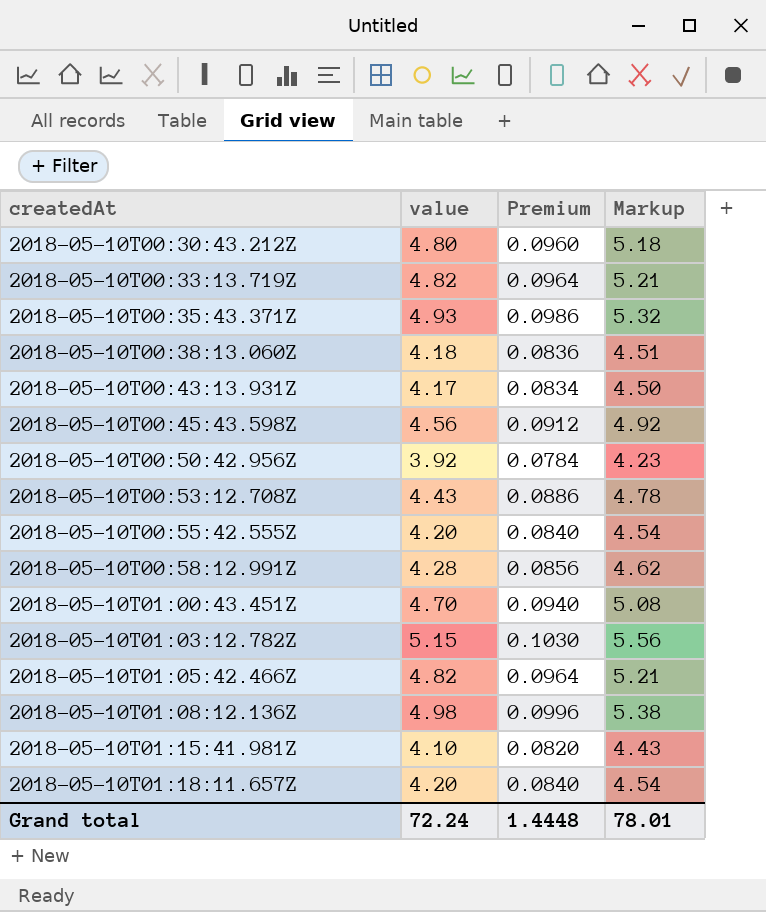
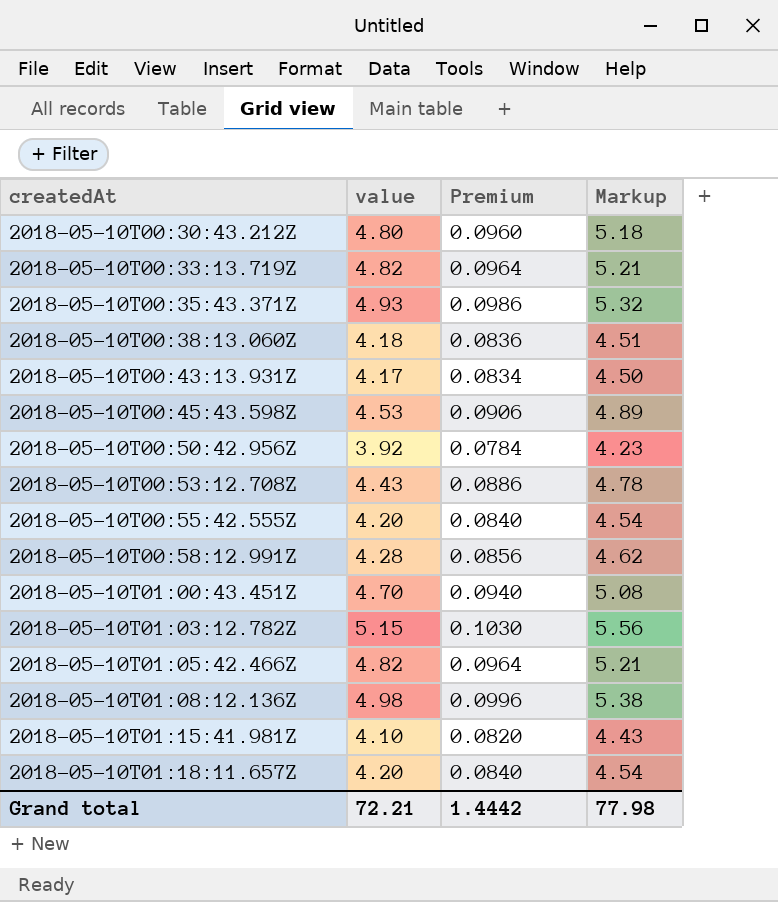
2018-05-10T00:45:43.598Z | value: 4.56 -> 4.53
2018-05-10T00:45:43.598Z | Premium: 0.0912 -> 0.0906
2018-05-10T00:45:43.598Z | Markup: 4.92 -> 4.89
Grand total | value: 72.24 -> 72.21
Grand total | Premium: 1.4448 -> 1.4442
Grand total | Markup: 78.01 -> 77.98

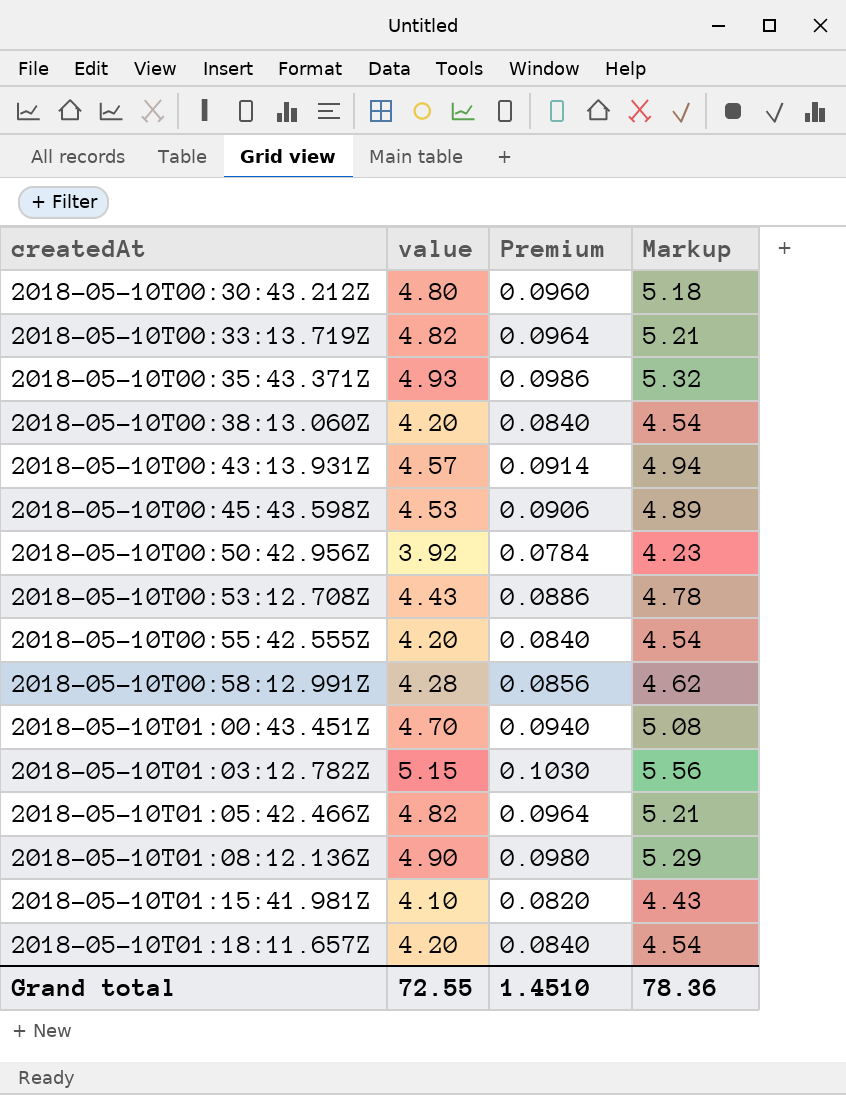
2018-05-10T00:38:13.060Z | value: 4.18 -> 4.20
2018-05-10T00:38:13.060Z | Premium: 0.0836 -> 0.0840
2018-05-10T00:38:13.060Z | Markup: 4.51 -> 4.54
2018-05-10T00:43:13.931Z | value: 4.17 -> 4.57
2018-05-10T00:43:13.931Z | Premium: 0.0834 -> 0.0914
2018-05-10T00:43:13.931Z | Markup: 4.50 -> 4.94
2018-05-10T01:08:12.136Z | value: 4.98 -> 4.90
2018-05-10T01:08:12.136Z | Premium: 0.0996 -> 0.0980
2018-05-10T01:08:12.136Z | Markup: 5.38 -> 5.29
Grand total | value: 72.21 -> 72.55
Grand total | Premium: 1.4442 -> 1.4510
Grand total | Markup: 77.98 -> 78.36

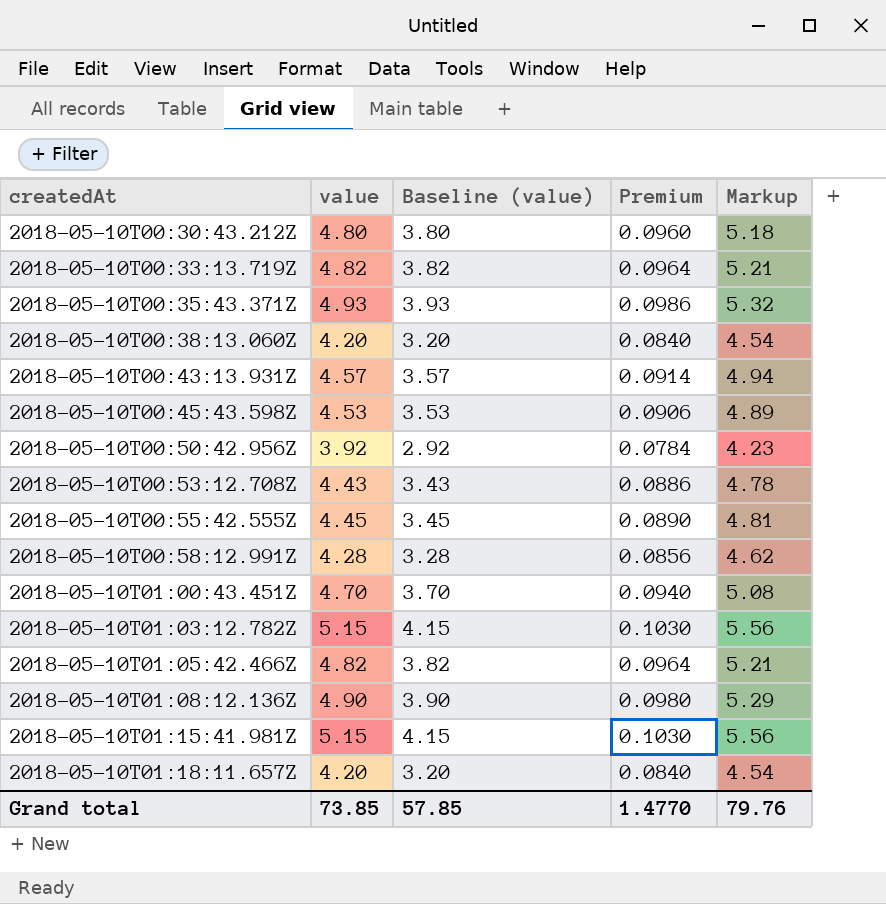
column Baseline (value) | formula: none -> [value] - 1
2018-05-10T00:55:42.555Z | value: 4.20 -> 4.45
2018-05-10T00:55:42.555Z | Premium: 0.0840 -> 0.0890
2018-05-10T00:55:42.555Z | Markup: 4.54 -> 4.81
2018-05-10T01:15:41.981Z | value: 4.10 -> 5.15
2018-05-10T01:15:41.981Z | Premium: 0.0820 -> 0.1030
2018-05-10T01:15:41.981Z | Markup: 4.43 -> 5.56
Grand total | value: 72.55 -> 73.85
Grand total | Premium: 1.4510 -> 1.4770
Grand total | Markup: 78.36 -> 79.76

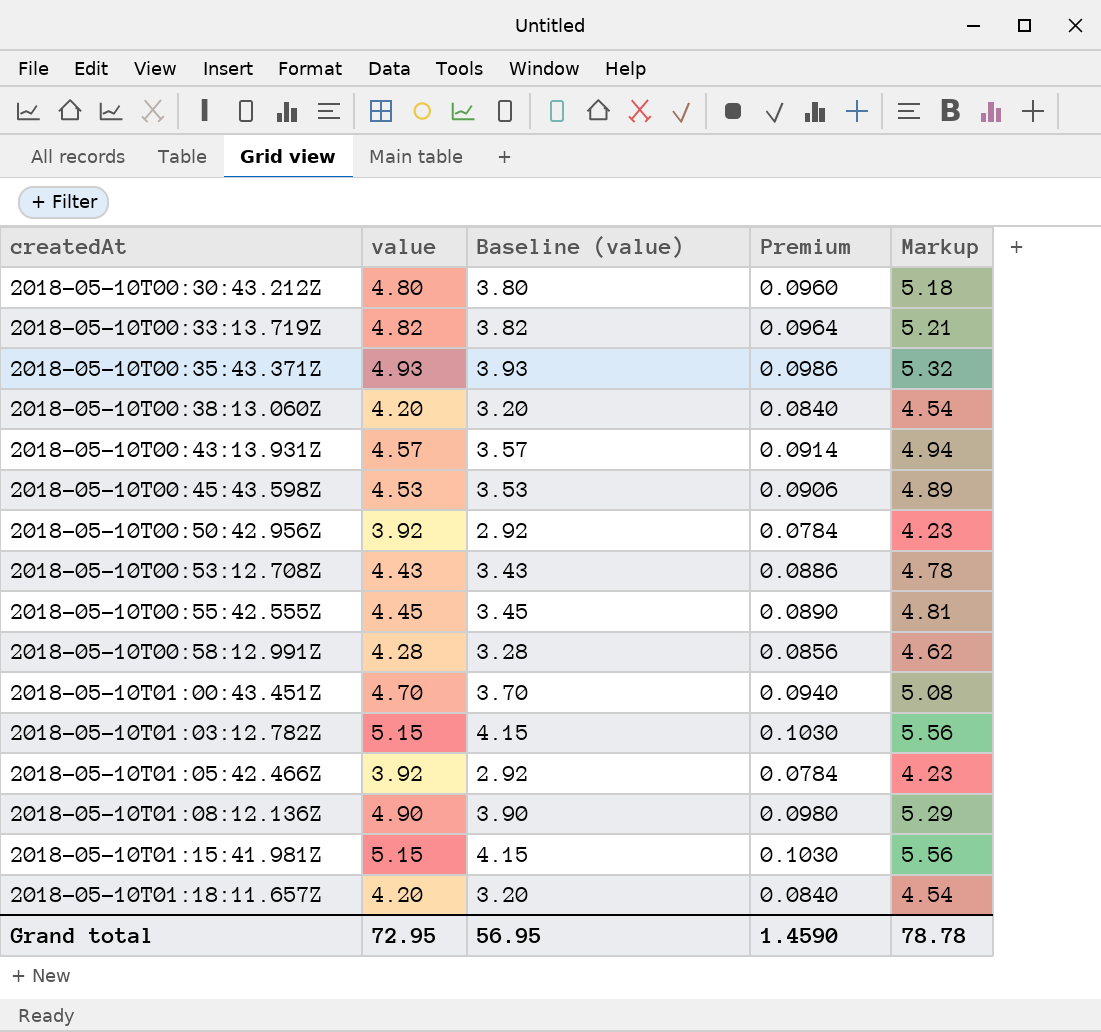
2018-05-10T01:05:42.466Z | value: 4.82 -> 3.92
2018-05-10T01:05:42.466Z | Baseline (value): 3.82 -> 2.92
2018-05-10T01:05:42.466Z | Premium: 0.0964 -> 0.0784
2018-05-10T01:05:42.466Z | Markup: 5.21 -> 4.23
Grand total | value: 73.85 -> 72.95
Grand total | Baseline (value): 57.85 -> 56.95
Grand total | Premium: 1.4770 -> 1.4590
Grand total | Markup: 79.76 -> 78.78

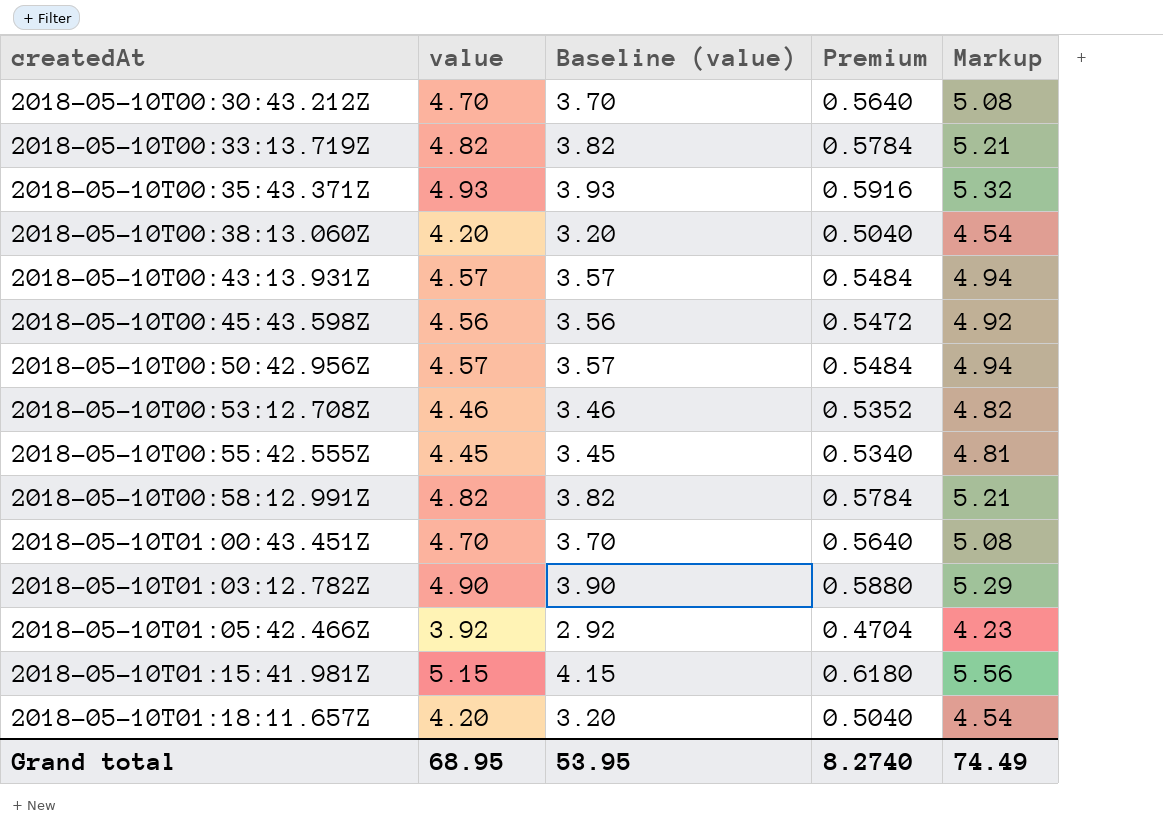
column Premium | formula: [value] * 0.02 -> [value] * 0.12
row 2018-05-10T01:08:12.136Z: 4.90 | 3.90 | 0.0980 | 5.29 -> none
2018-05-10T00:30:43.212Z | value: 4.80 -> 4.70
2018-05-10T00:30:43.212Z | Baseline (value): 3.80 -> 3.70
2018-05-10T00:30:43.212Z | Markup: 5.18 -> 5.08
2018-05-10T00:45:43.598Z | value: 4.53 -> 4.56
2018-05-10T00:45:43.598Z | Baseline (value): 3.53 -> 3.56
2018-05-10T00:45:43.598Z | Markup: 4.89 -> 4.92
2018-05-10T00:50:42.956Z | value: 3.92 -> 4.57
2018-05-10T00:50:42.956Z | Baseline (value): 2.92 -> 3.57
2018-05-10T00:50:42.956Z | Markup: 4.23 -> 4.94
2018-05-10T00:53:12.708Z | value: 4.43 -> 4.46
2018-05-10T00:53:12.708Z | Baseline (value): 3.43 -> 3.46
2018-05-10T00:53:12.708Z | Markup: 4.78 -> 4.82
2018-05-10T00:58:12.991Z | value: 4.28 -> 4.82
2018-05-10T00:58:12.991Z | Baseline (value): 3.28 -> 3.82
2018-05-10T00:58:12.991Z | Markup: 4.62 -> 5.21
2018-05-10T01:03:12.782Z | value: 5.15 -> 4.90
2018-05-10T01:03:12.782Z | Baseline (value): 4.15 -> 3.90
2018-05-10T01:03:12.782Z | Markup: 5.56 -> 5.29
Grand total | value: 72.95 -> 68.95
Grand total | Baseline (value): 56.95 -> 53.95
Grand total | Premium: 1.4590 -> 8.2740
Grand total | Markup: 78.78 -> 74.49

